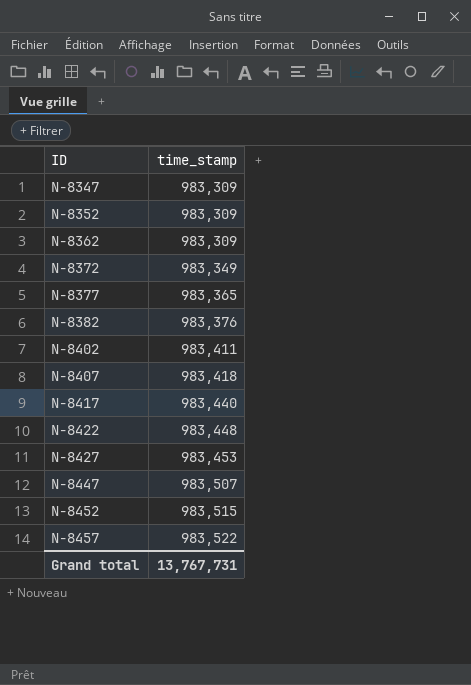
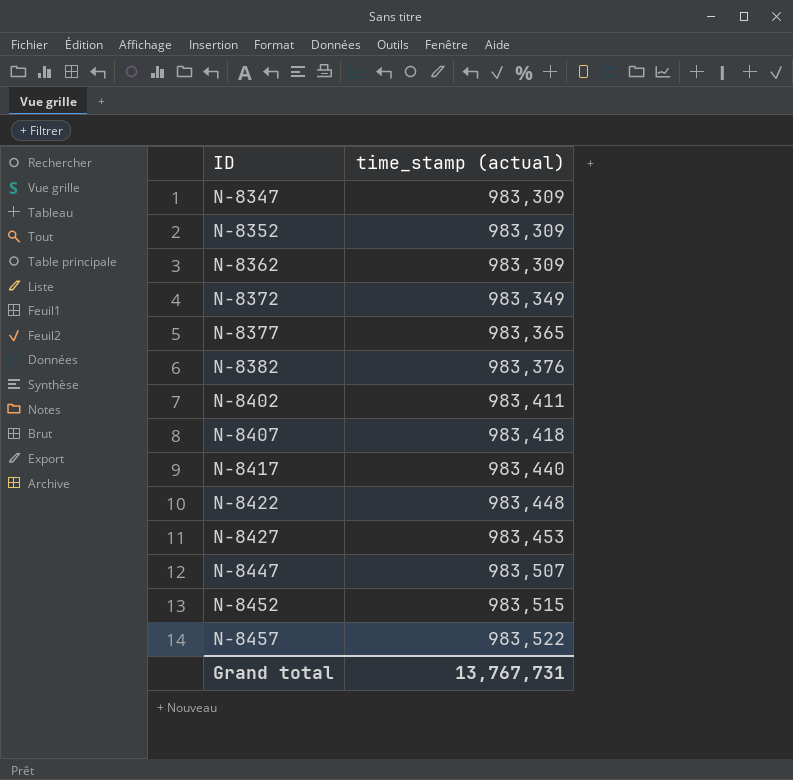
column name: time_stamp -> time_stamp (actual)

